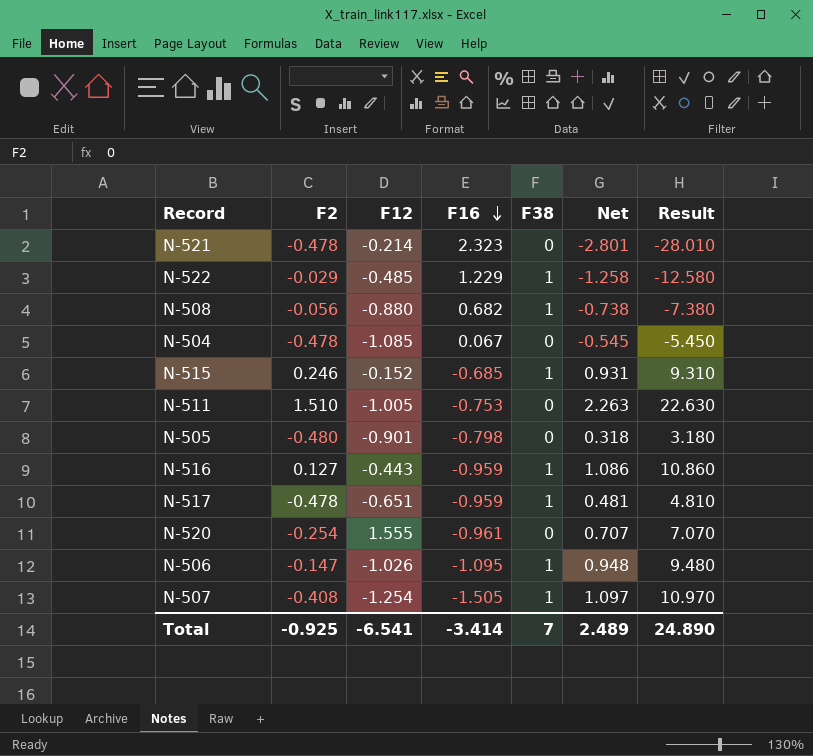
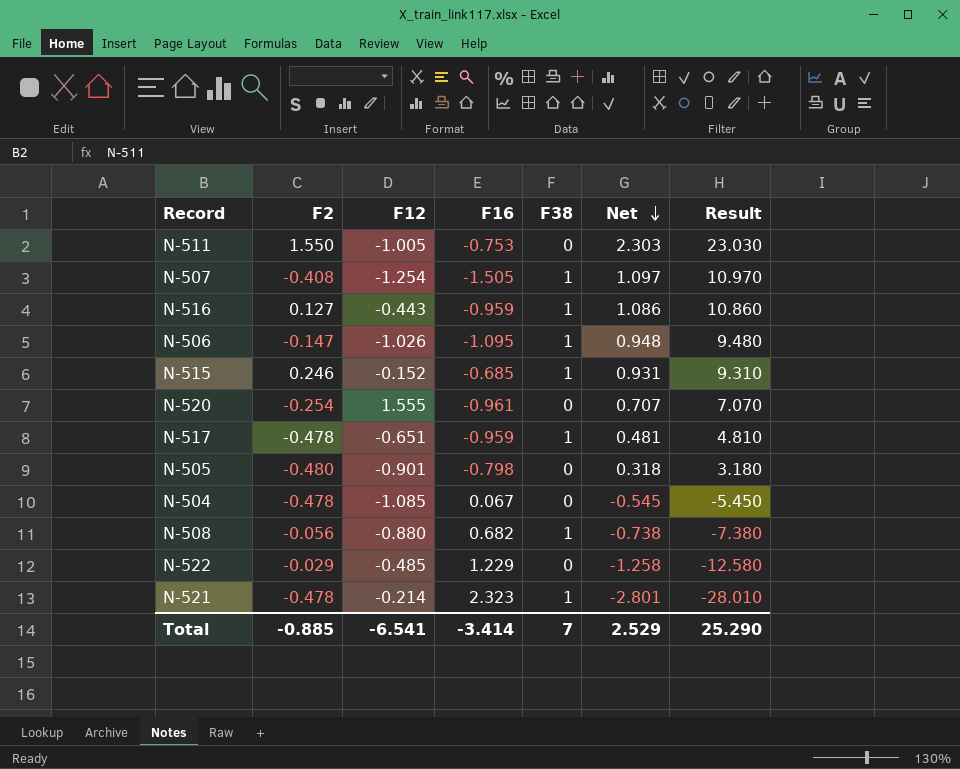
row order: F16 descending -> Net descending
N-511 | F2: 1.510 -> 1.550
N-511 | Net: 2.263 -> 2.303
N-511 | Result: 22.630 -> 23.030
N-522 | F38: 1 -> 0
N-521 | F38: 0 -> 1
Total | F2: -0.925 -> -0.885
Total | Net: 2.489 -> 2.529
Total | Result: 24.890 -> 25.290

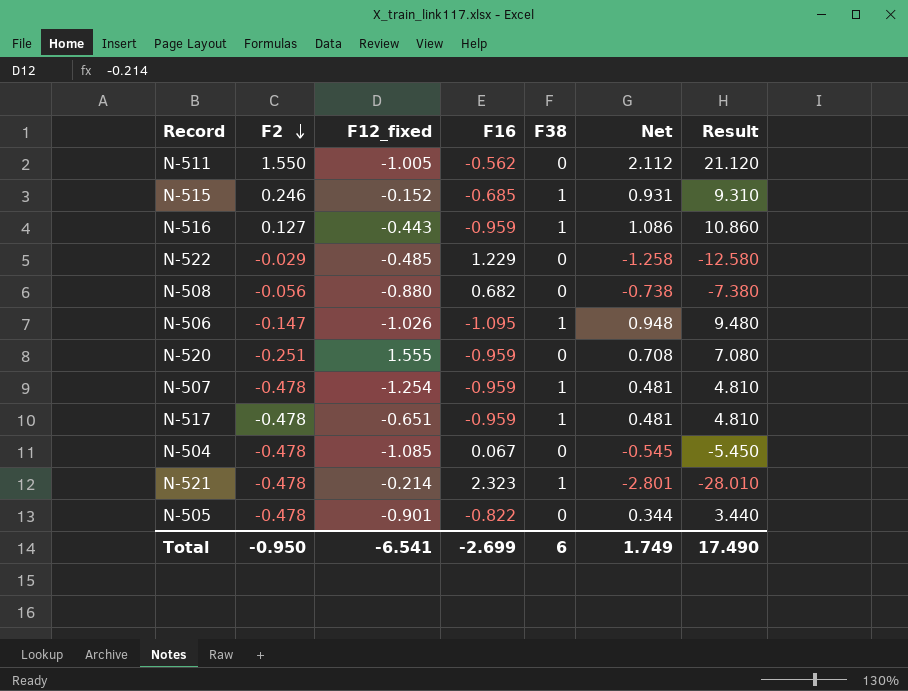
row order: Net descending -> F2 descending
column name: F12 -> F12_fixed
N-511 | F16: -0.753 -> -0.562
N-511 | Net: 2.303 -> 2.112
N-511 | Result: 23.030 -> 21.120
N-508 | F38: 1 -> 0
N-520 | F2: -0.254 -> -0.251
N-520 | F16: -0.961 -> -0.959
N-520 | Net: 0.707 -> 0.708
N-520 | Result: 7.070 -> 7.080
N-507 | F2: -0.408 -> -0.478
N-507 | F16: -1.505 -> -0.959
N-507 | Net: 1.097 -> 0.481
N-507 | Result: 10.970 -> 4.810
N-505 | F2: -0.480 -> -0.478
N-505 | F16: -0.798 -> -0.822
N-505 | Net: 0.318 -> 0.344
N-505 | Result: 3.180 -> 3.440
Total | F2: -0.885 -> -0.950
Total | F16: -3.414 -> -2.699
Total | F38: 7 -> 6
Total | Net: 2.529 -> 1.749
Total | Result: 25.290 -> 17.490

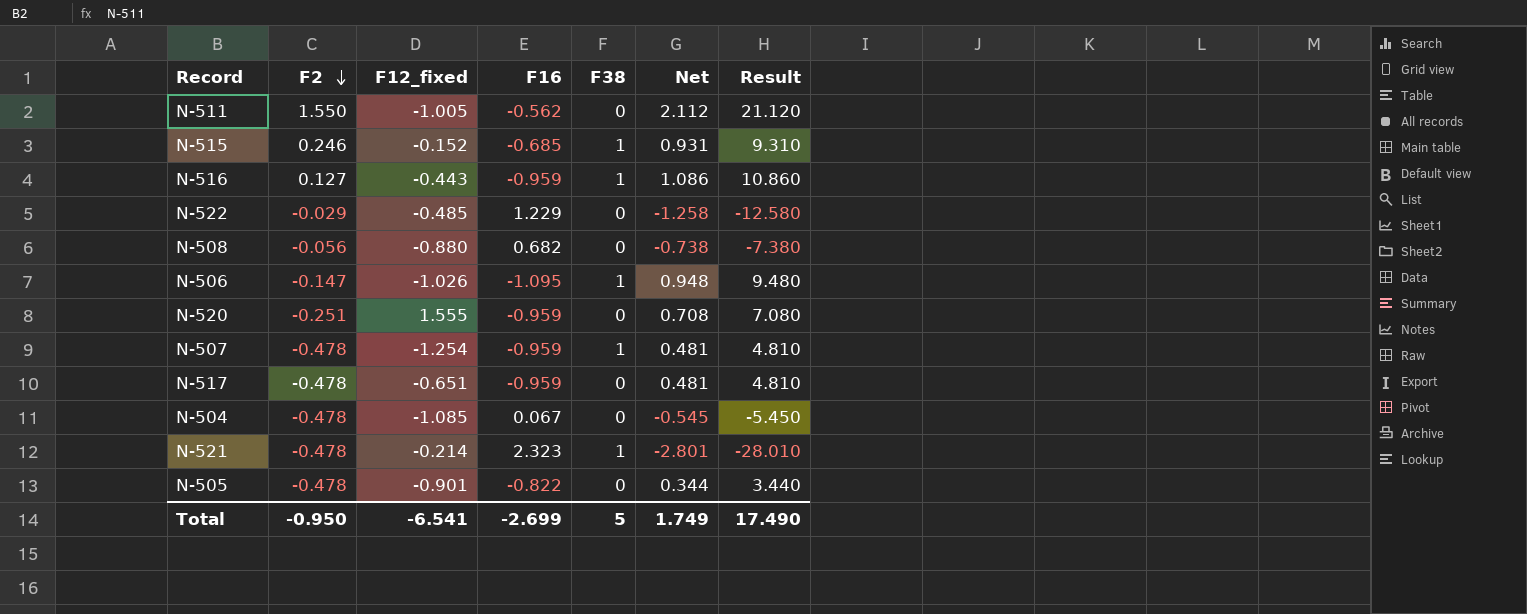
N-517 | F38: 1 -> 0
Total | F38: 6 -> 5

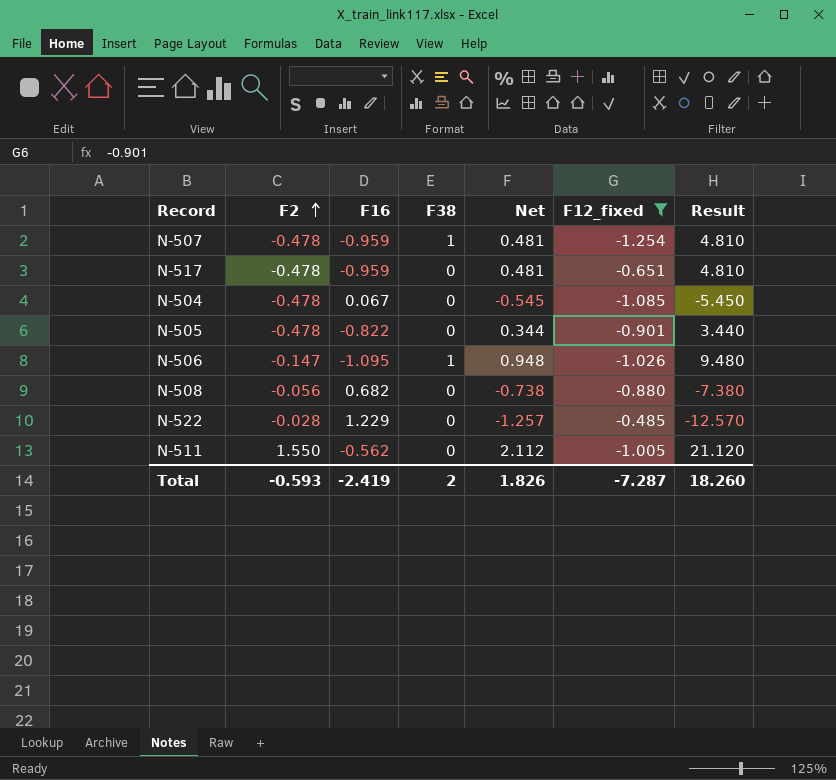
filter: none -> F12_fixed <= -0.485
row order: F2 descending -> F2 ascending
column F12_fixed | position: 3 -> 6
N-522 | F2: -0.029 -> -0.028
N-522 | Net: -1.258 -> -1.257
N-522 | Result: -12.580 -> -12.570
Total | F2: -0.950 -> -0.593
Total | F16: -2.699 -> -2.419
Total | F38: 5 -> 2
Total | Net: 1.749 -> 1.826
Total | F12_fixed: -6.541 -> -7.287
Total | Result: 17.490 -> 18.260

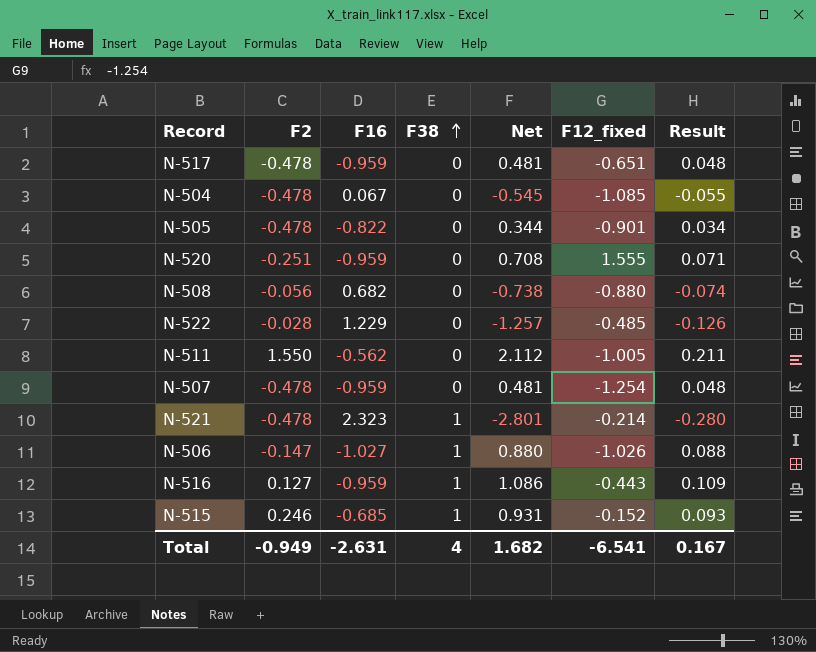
filter: F12_fixed <= -0.485 -> none
row order: F2 ascending -> F38 ascending
column Result | formula: [Net] * 10 -> [Net] * 0.1
N-507 | F38: 1 -> 0
N-506 | F16: -1.095 -> -1.027
N-506 | Net: 0.948 -> 0.880
Total | F2: -0.593 -> -0.949
Total | F16: -2.419 -> -2.631
Total | F38: 2 -> 4
Total | Net: 1.826 -> 1.682
Total | F12_fixed: -7.287 -> -6.541
Total | Result: 18.260 -> 0.167

